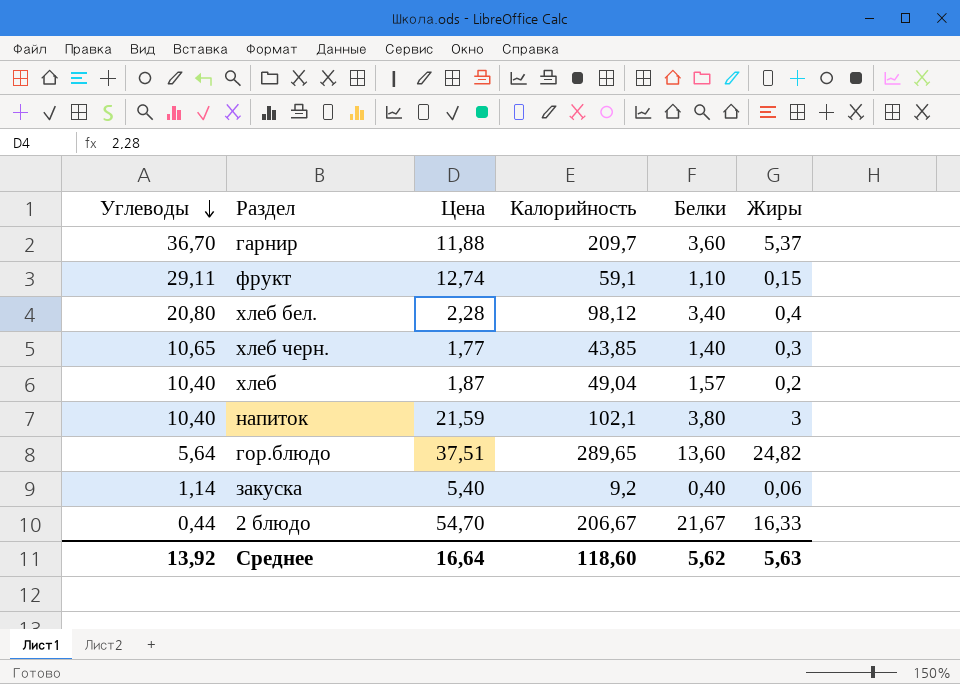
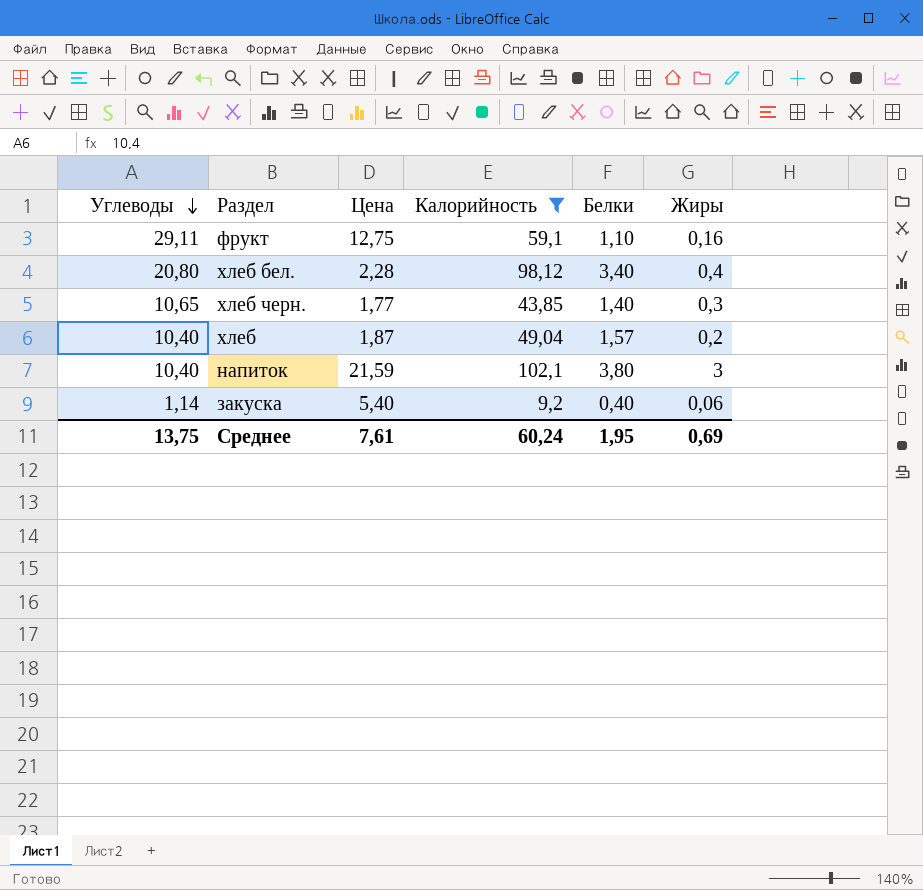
filter: none -> Калорийность <= 102,1
фрукт | Цена: 12,74 -> 12,75
фрукт | Жиры: 0,15 -> 0,16
Среднее | Углеводы: 13,92 -> 13,75
Среднее | Цена: 16,64 -> 7,61
Среднее | Калорийность: 118,60 -> 60,24
Среднее | Белки: 5,62 -> 1,95
Среднее | Жиры: 5,63 -> 0,69

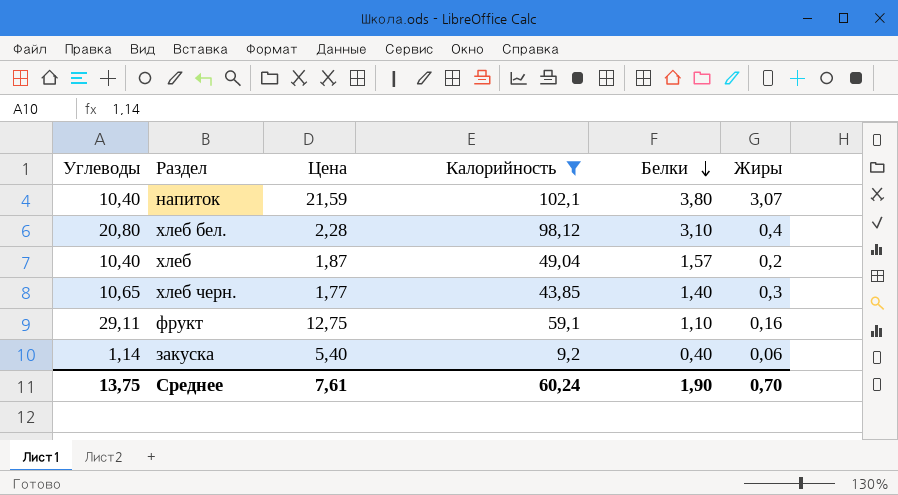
row order: Углеводы descending -> Белки descending
напиток | Жиры: 3 -> 3,07
хлеб бел. | Белки: 3,40 -> 3,10
Среднее | Белки: 1,95 -> 1,90
Среднее | Жиры: 0,69 -> 0,70

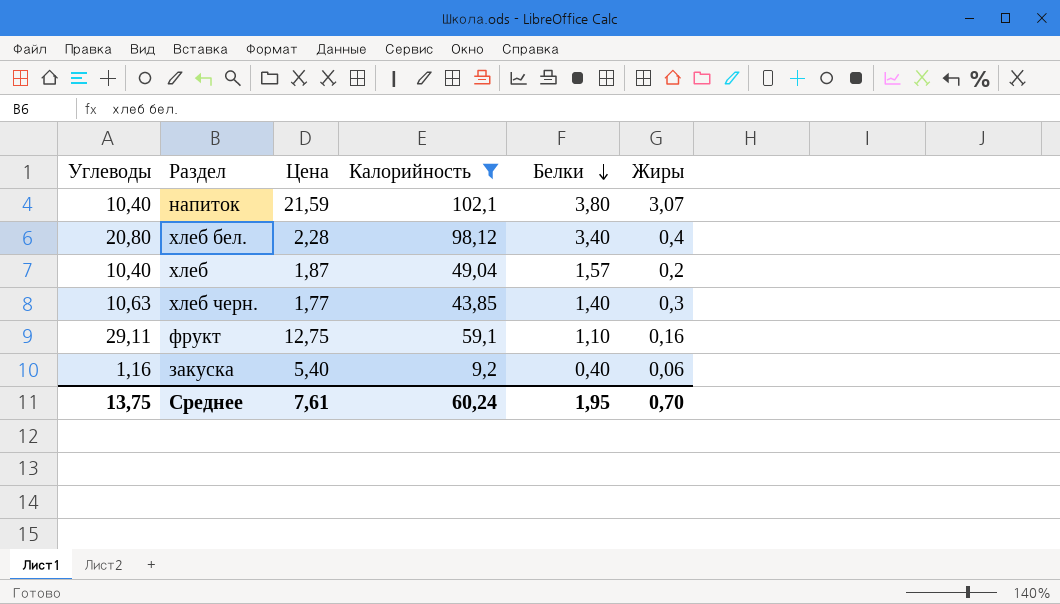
хлеб бел. | Белки: 3,10 -> 3,40
хлеб черн. | Углеводы: 10,65 -> 10,63
закуска | Углеводы: 1,14 -> 1,16
Среднее | Белки: 1,90 -> 1,95

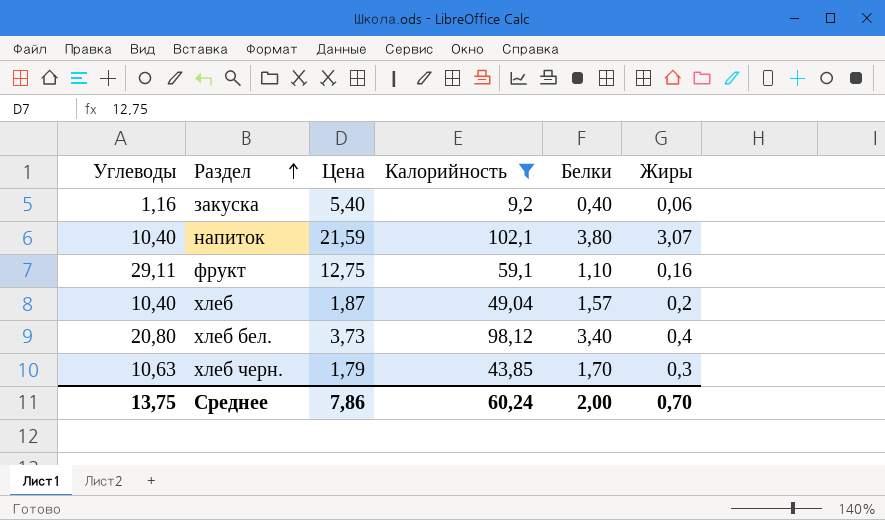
row order: Белки descending -> Раздел ascending
хлеб бел. | Цена: 2,28 -> 3,73
хлеб черн. | Цена: 1,77 -> 1,79
хлеб черн. | Белки: 1,40 -> 1,70
Среднее | Цена: 7,61 -> 7,86
Среднее | Белки: 1,95 -> 2,00

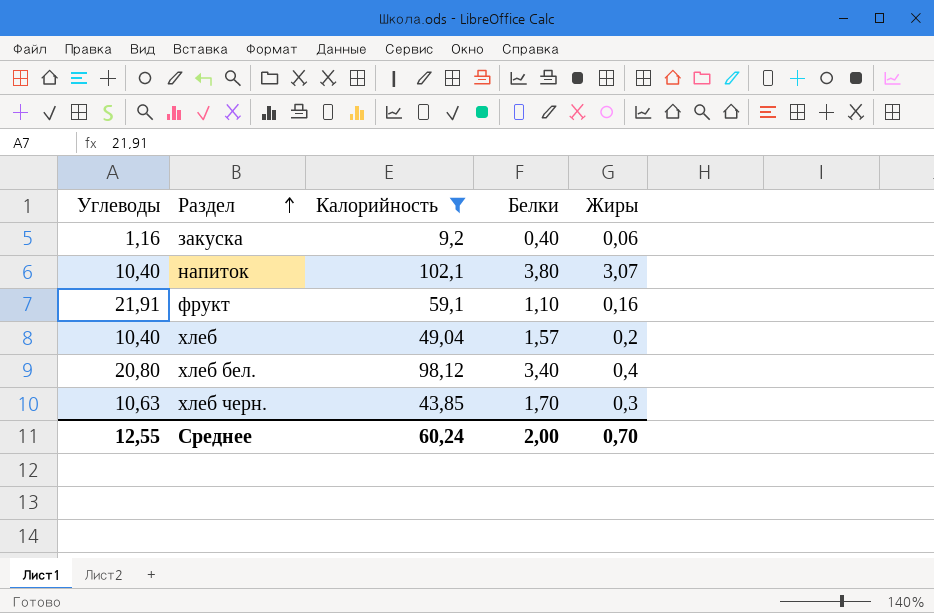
column Цена | position: 3 -> none
фрукт | Углеводы: 29,11 -> 21,91
Среднее | Углеводы: 13,75 -> 12,55

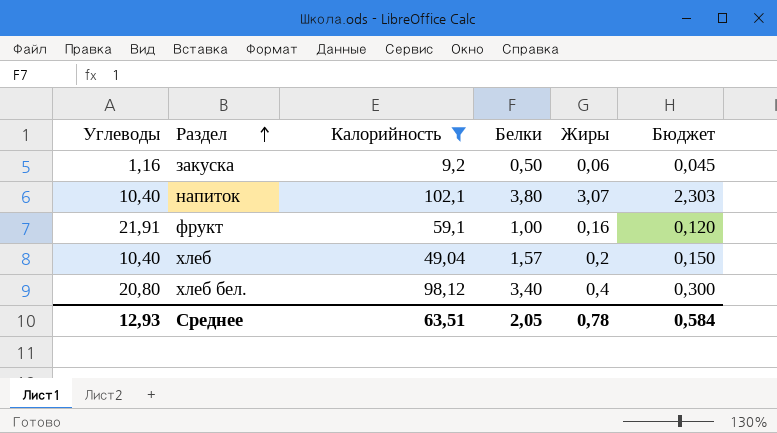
column Бюджет | formula: none -> [Жиры] * 0,75
row хлеб черн.: 10,63 | 43,85 | 1,70 | 0,3 -> none
закуска | Белки: 0,40 -> 0,50
фрукт | Белки: 1,10 -> 1,00
Среднее | Углеводы: 12,55 -> 12,93
Среднее | Калорийность: 60,24 -> 63,51
Среднее | Белки: 2,00 -> 2,05
Среднее | Жиры: 0,70 -> 0,78

